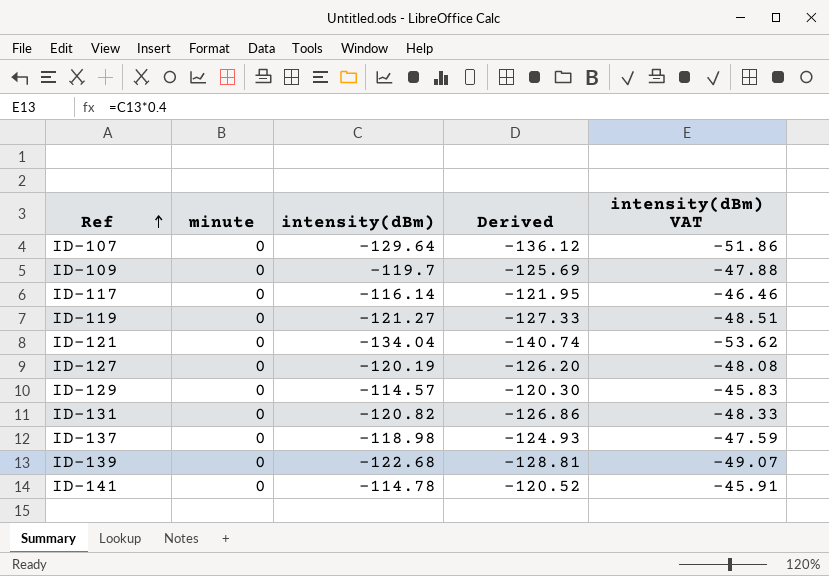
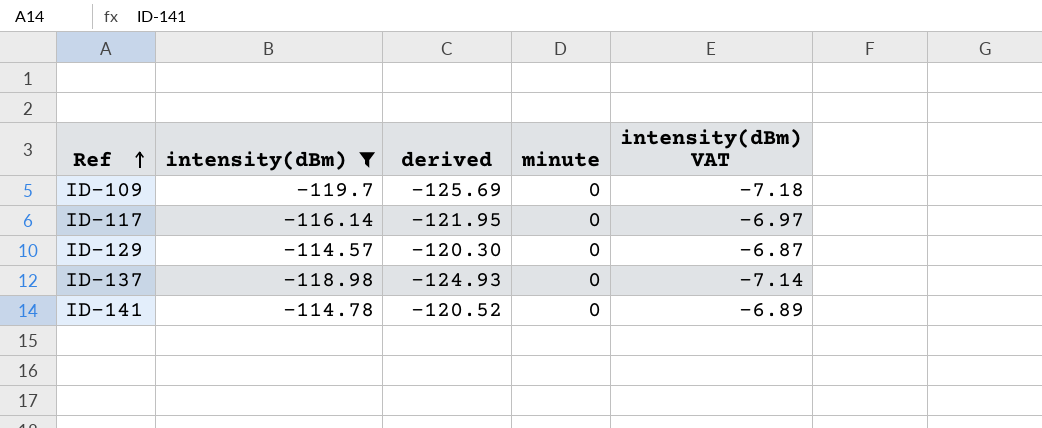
filter: none -> intensity(dBm) >= -119.7
column name: Derived -> derived
column minute | position: 2 -> 4
column intensity(dBm) VAT | formula: [intensity(dBm)] * 0.4 -> [intensity(dBm)] * 0.06

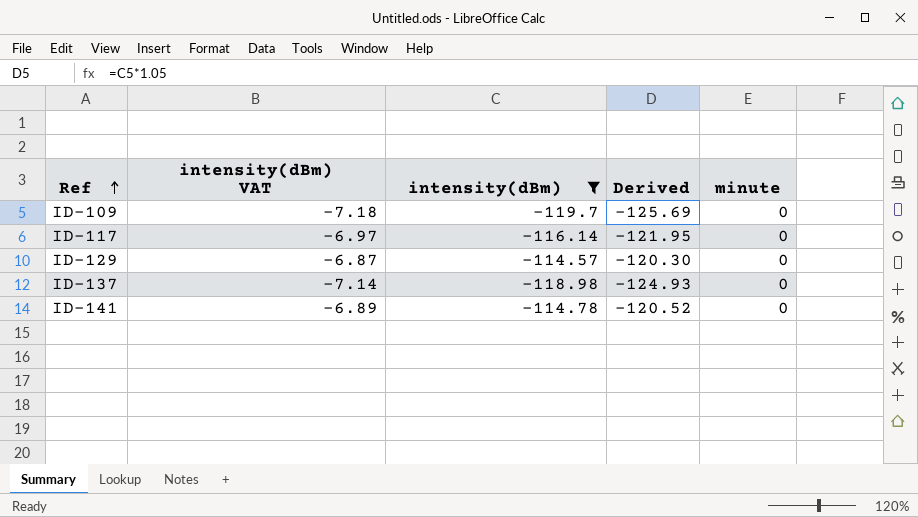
column intensity(dBm) VAT | position: 5 -> 2
column name: derived -> Derived

